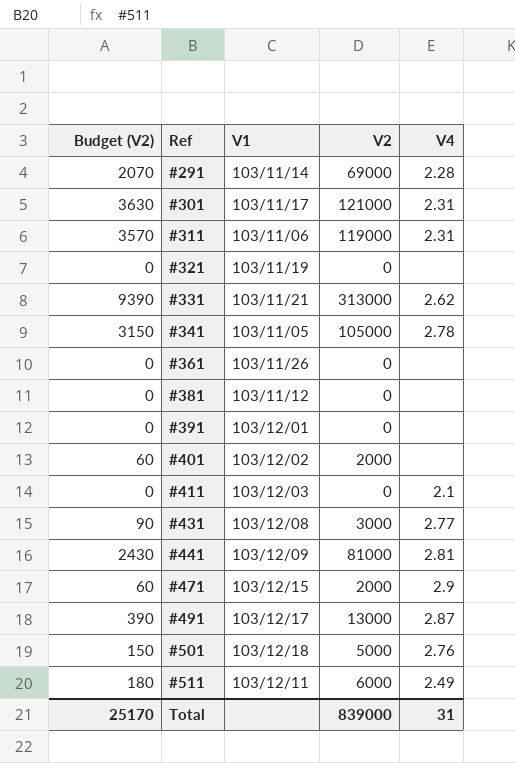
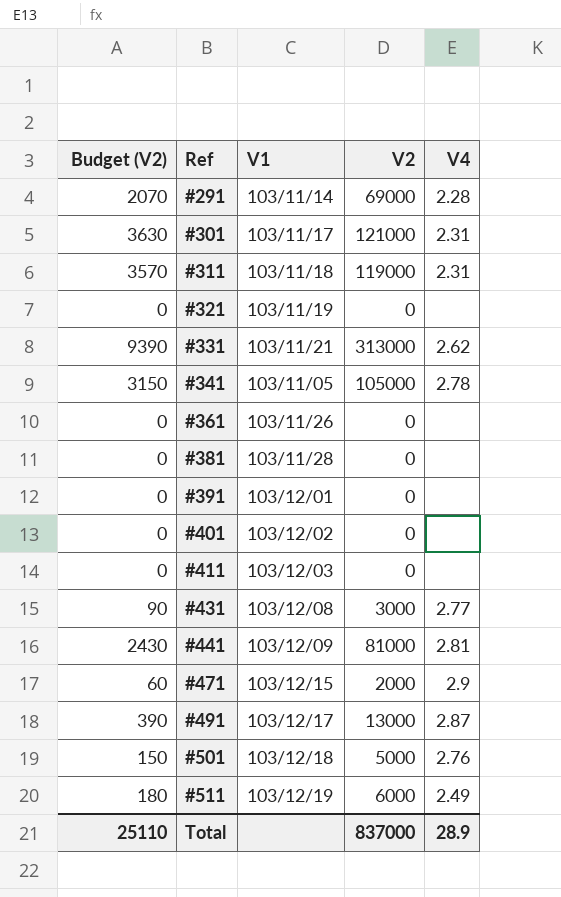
#311 | V1: 103/11/06 -> 103/11/18
#381 | V1: 103/11/12 -> 103/11/28
#401 | Budget (V2): 60 -> 0
#401 | V2: 2000 -> 0
#411 | V4: 2.1 -> none
#511 | V1: 103/12/11 -> 103/12/19
Total | Budget (V2): 25170 -> 25110
Total | V2: 839000 -> 837000
Total | V4: 31 -> 28.9

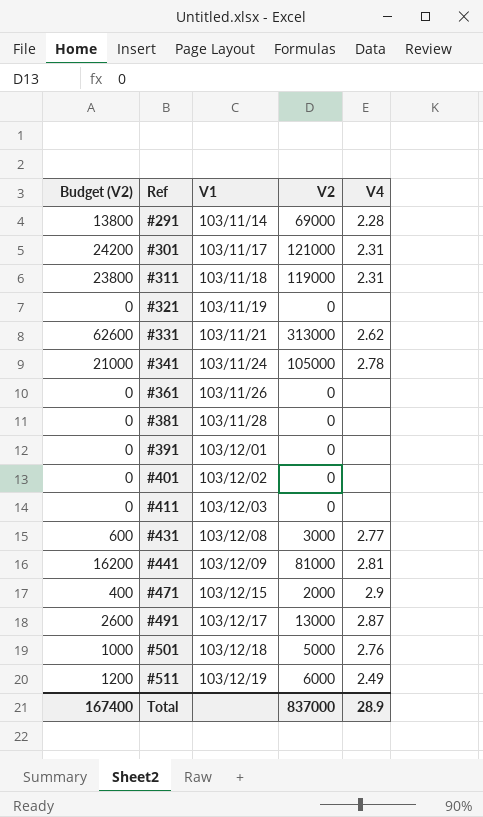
column Budget (V2) | formula: [V2] * 0.03 -> [V2] * 0.2
#341 | V1: 103/11/05 -> 103/11/24
Total | Budget (V2): 25110 -> 167400

